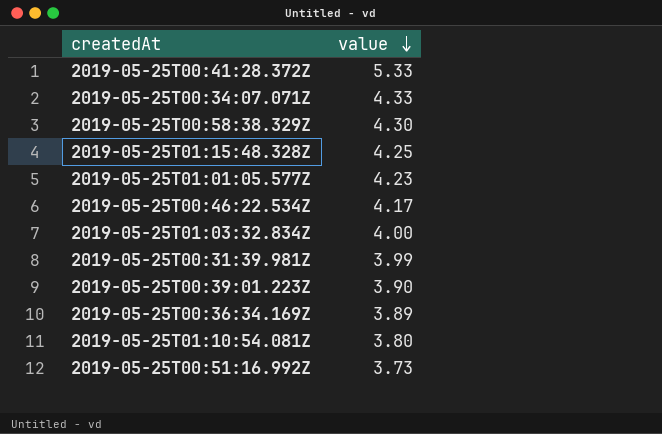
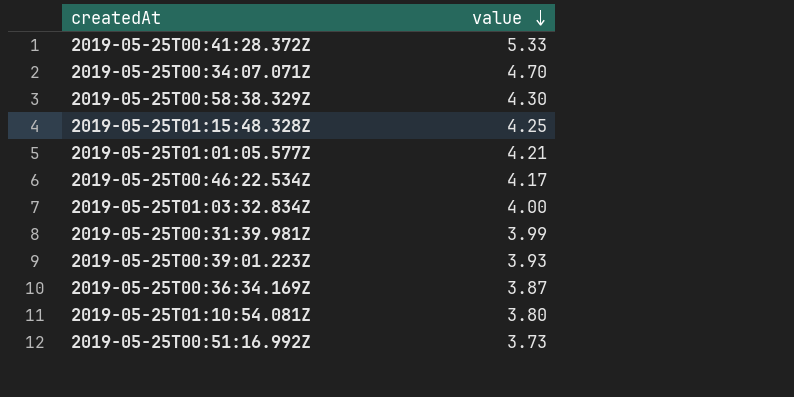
2019-05-25T00:34:07.071Z | value: 4.33 -> 4.70
2019-05-25T01:01:05.577Z | value: 4.23 -> 4.21
2019-05-25T00:39:01.223Z | value: 3.90 -> 3.93
2019-05-25T00:36:34.169Z | value: 3.89 -> 3.87

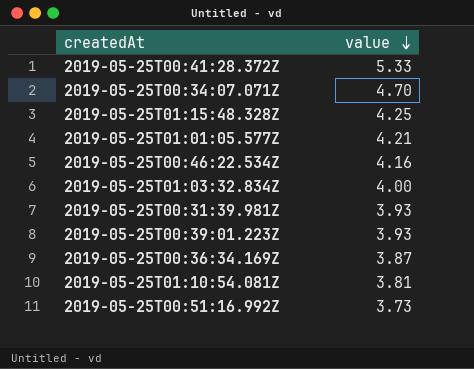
row 2019-05-25T00:58:38.329Z: 4.30 -> none
2019-05-25T00:46:22.534Z | value: 4.17 -> 4.16
2019-05-25T00:31:39.981Z | value: 3.99 -> 3.93
2019-05-25T01:10:54.081Z | value: 3.80 -> 3.81

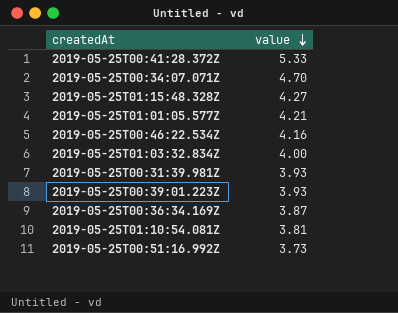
2019-05-25T01:15:48.328Z | value: 4.25 -> 4.27

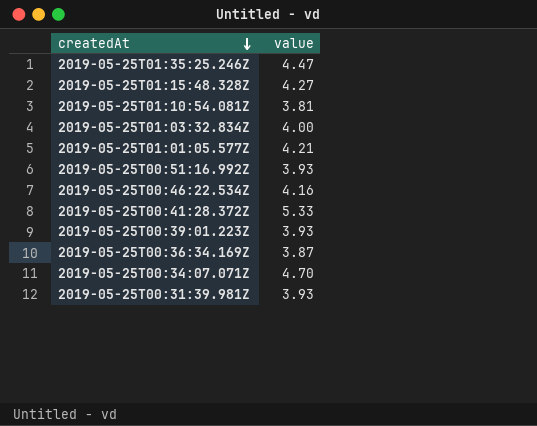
row order: value descending -> createdAt descending
row 2019-05-25T01:35:25.246Z: none -> 4.47
2019-05-25T00:51:16.992Z | value: 3.73 -> 3.93

